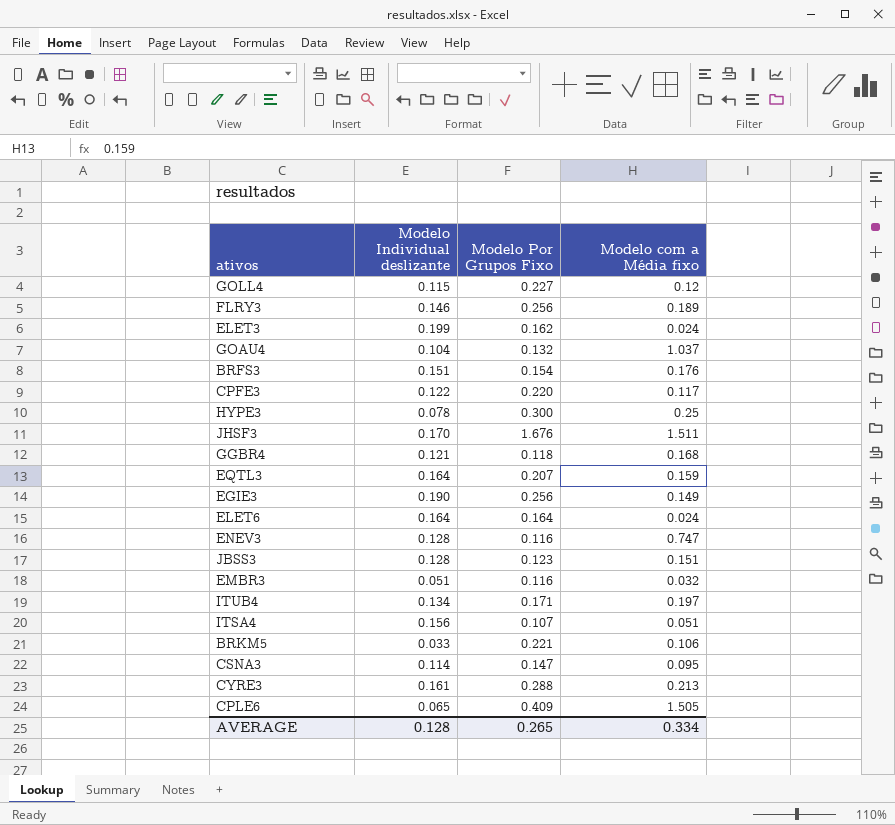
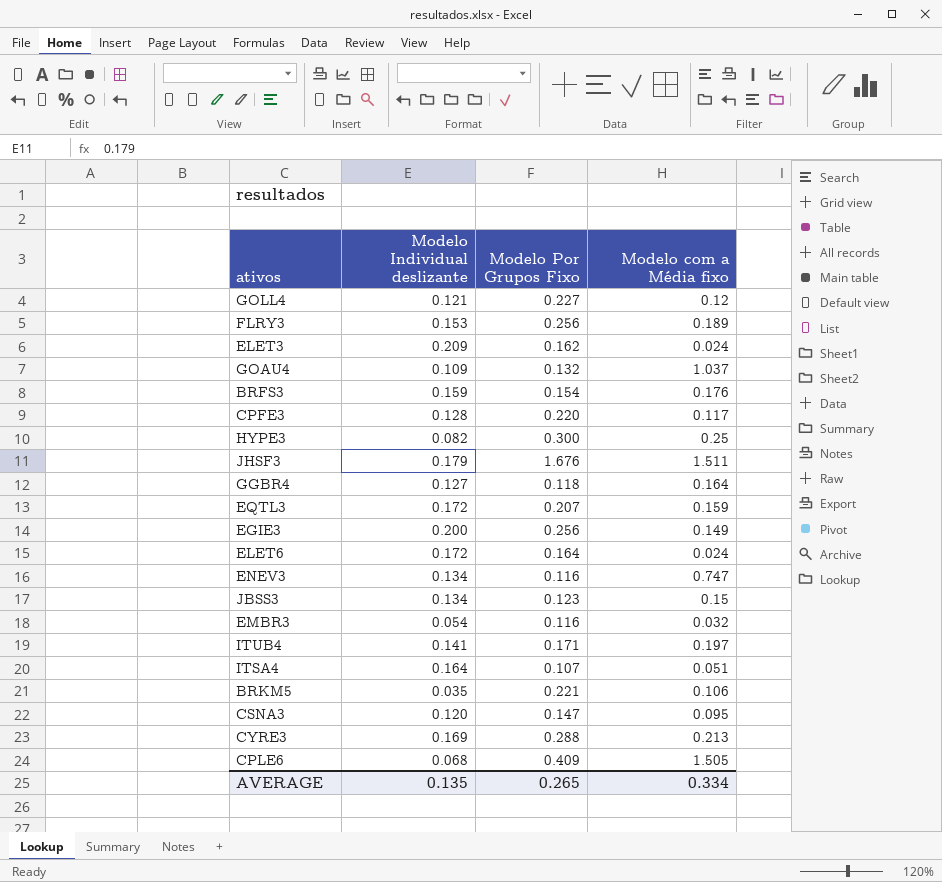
GOLL4 | Modelo Individual deslizante: 0.115 -> 0.121
FLRY3 | Modelo Individual deslizante: 0.146 -> 0.153
ELET3 | Modelo Individual deslizante: 0.199 -> 0.209
GOAU4 | Modelo Individual deslizante: 0.104 -> 0.109
BRFS3 | Modelo Individual deslizante: 0.151 -> 0.159
CPFE3 | Modelo Individual deslizante: 0.122 -> 0.128
HYPE3 | Modelo Individual deslizante: 0.078 -> 0.082
JHSF3 | Modelo Individual deslizante: 0.170 -> 0.179
GGBR4 | Modelo Individual deslizante: 0.121 -> 0.127
GGBR4 | Modelo com a Média fixo: 0.168 -> 0.164
EQTL3 | Modelo Individual deslizante: 0.164 -> 0.172
EGIE3 | Modelo Individual deslizante: 0.190 -> 0.200
ELET6 | Modelo Individual deslizante: 0.164 -> 0.172
ENEV3 | Modelo Individual deslizante: 0.128 -> 0.134
JBSS3 | Modelo Individual deslizante: 0.128 -> 0.134
JBSS3 | Modelo com a Média fixo: 0.151 -> 0.15
EMBR3 | Modelo Individual deslizante: 0.051 -> 0.054
ITUB4 | Modelo Individual deslizante: 0.134 -> 0.141
ITSA4 | Modelo Individual deslizante: 0.156 -> 0.164
BRKM5 | Modelo Individual deslizante: 0.033 -> 0.035
CSNA3 | Modelo Individual deslizante: 0.114 -> 0.120
CYRE3 | Modelo Individual deslizante: 0.161 -> 0.169
CPLE6 | Modelo Individual deslizante: 0.065 -> 0.068
AVERAGE | Modelo Individual deslizante: 0.128 -> 0.135

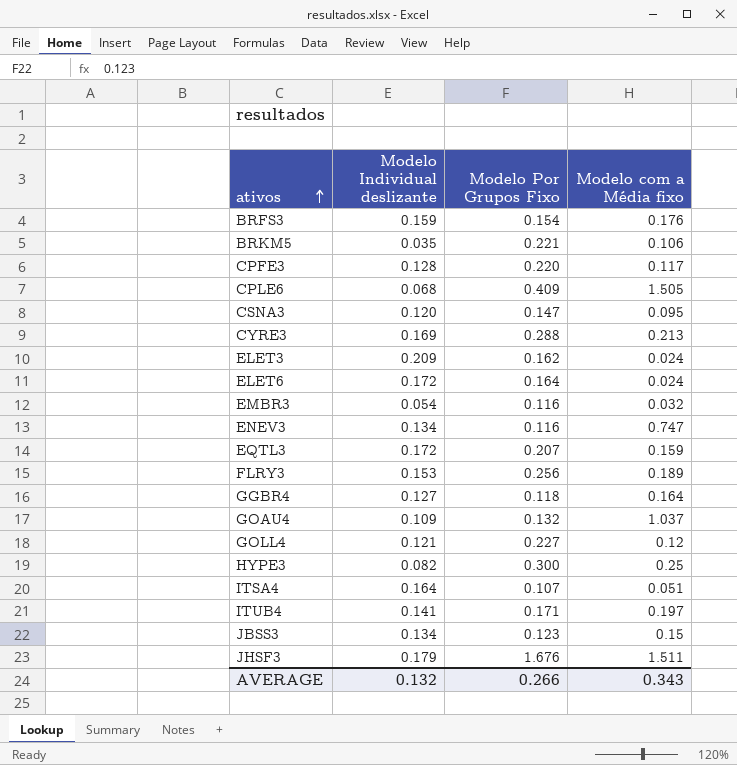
row order: none -> ativos ascending
row EGIE3: 0.200 | 0.256 | 0.149 -> none
AVERAGE | Modelo Individual deslizante: 0.135 -> 0.132
AVERAGE | Modelo Por Grupos Fixo: 0.265 -> 0.266
AVERAGE | Modelo com a Média fixo: 0.334 -> 0.343

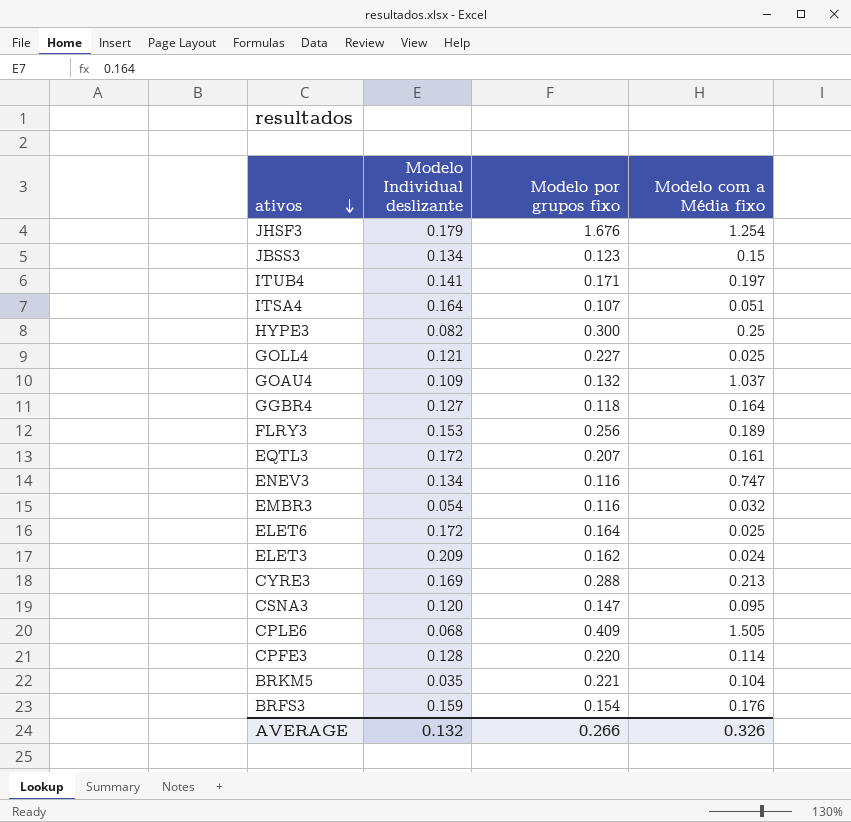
row order: ativos ascending -> ativos descending
column name: Modelo Por Grupos Fixo -> Modelo por grupos fixo
JHSF3 | Modelo com a Média fixo: 1.511 -> 1.254
GOLL4 | Modelo com a Média fixo: 0.12 -> 0.025
EQTL3 | Modelo com a Média fixo: 0.159 -> 0.161
ELET6 | Modelo com a Média fixo: 0.024 -> 0.025
CPFE3 | Modelo com a Média fixo: 0.117 -> 0.114
BRKM5 | Modelo com a Média fixo: 0.106 -> 0.104
AVERAGE | Modelo com a Média fixo: 0.343 -> 0.326

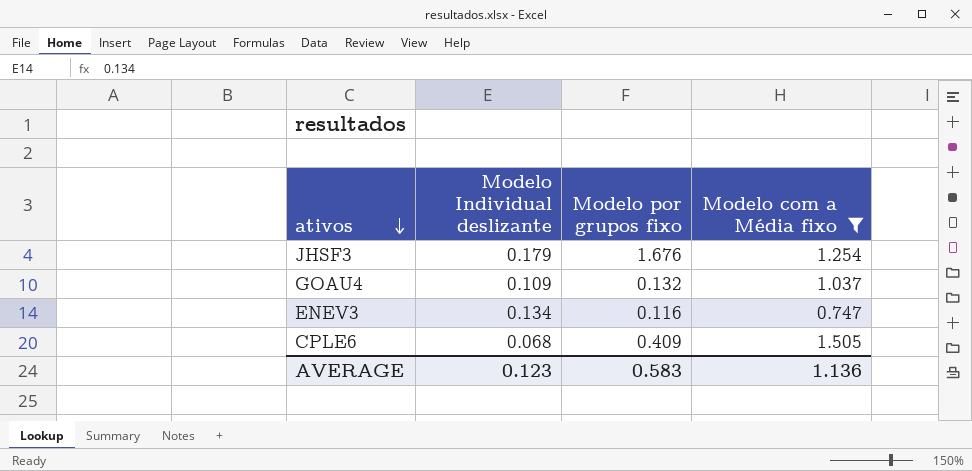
filter: none -> Modelo com a Média fixo >= 0.747
AVERAGE | Modelo Individual deslizante: 0.132 -> 0.123
AVERAGE | Modelo por grupos fixo: 0.266 -> 0.583
AVERAGE | Modelo com a Média fixo: 0.326 -> 1.136

